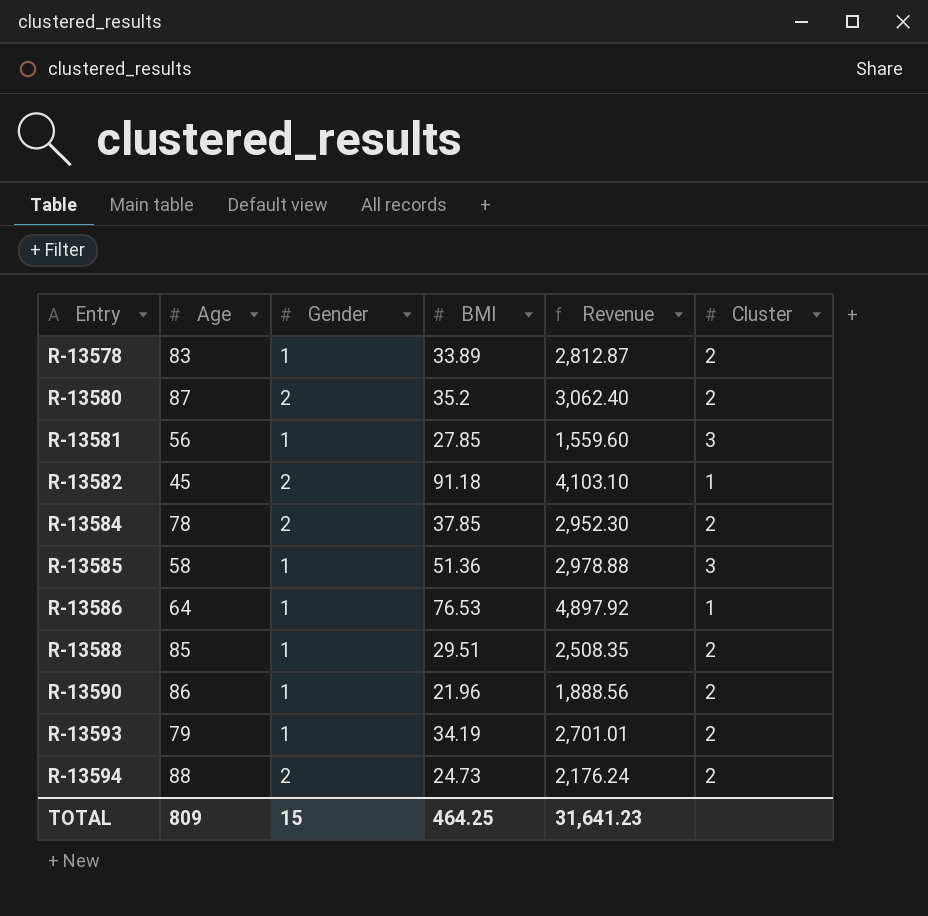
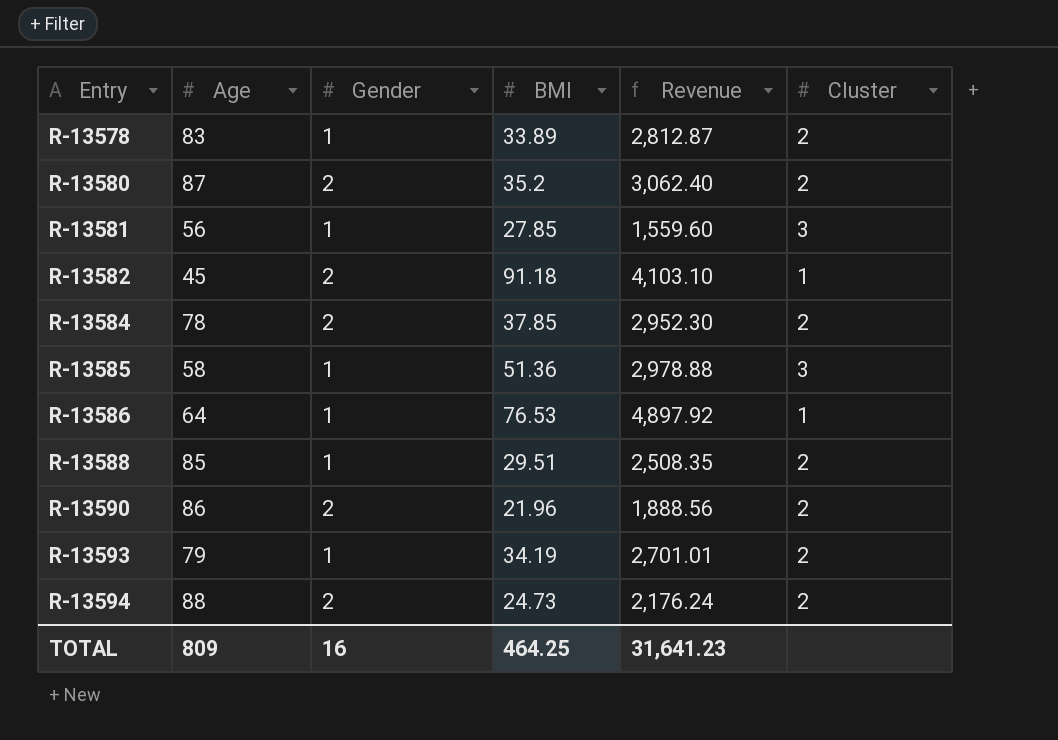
R-13590 | Gender: 1 -> 2
TOTAL | Gender: 15 -> 16

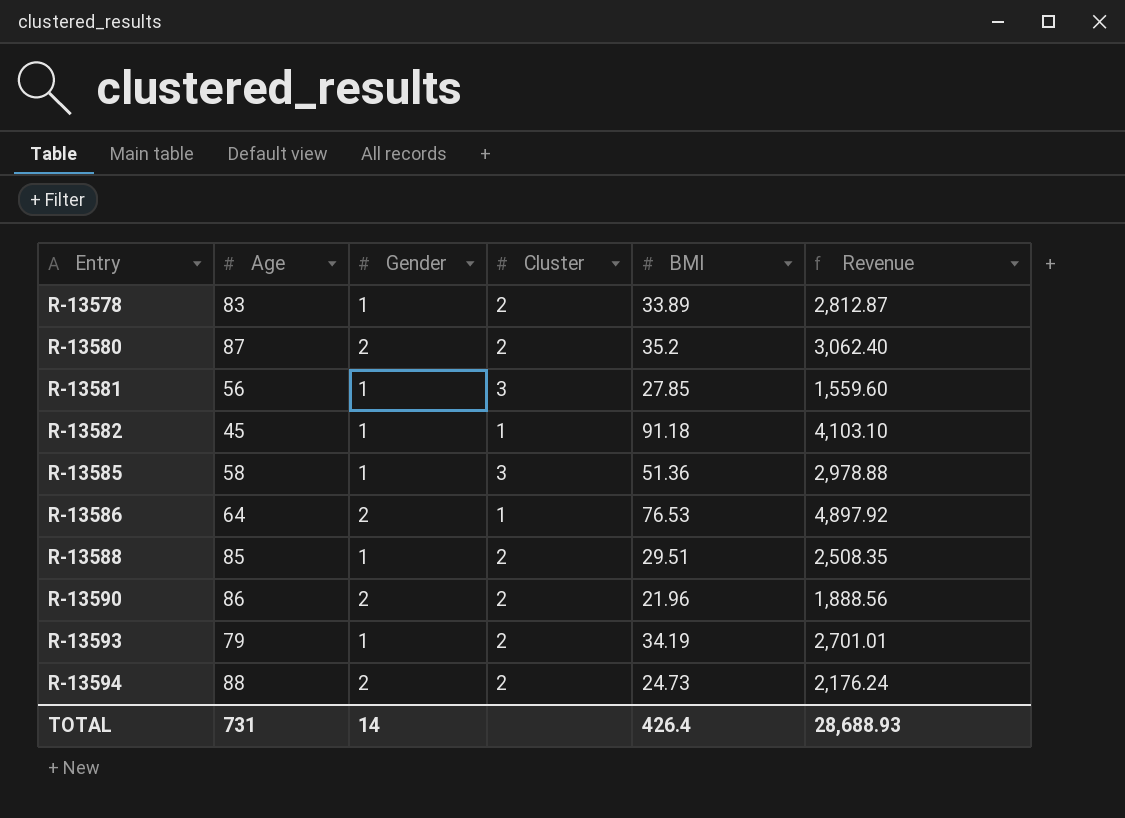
column Cluster | position: 6 -> 4
row R-13584: 78 | 2 | 37.85 | 2,952.30 | 2 -> none
R-13582 | Gender: 2 -> 1
R-13586 | Gender: 1 -> 2
TOTAL | Age: 809 -> 731
TOTAL | Gender: 16 -> 14
TOTAL | BMI: 464.25 -> 426.4
TOTAL | Revenue: 31,641.23 -> 28,688.93

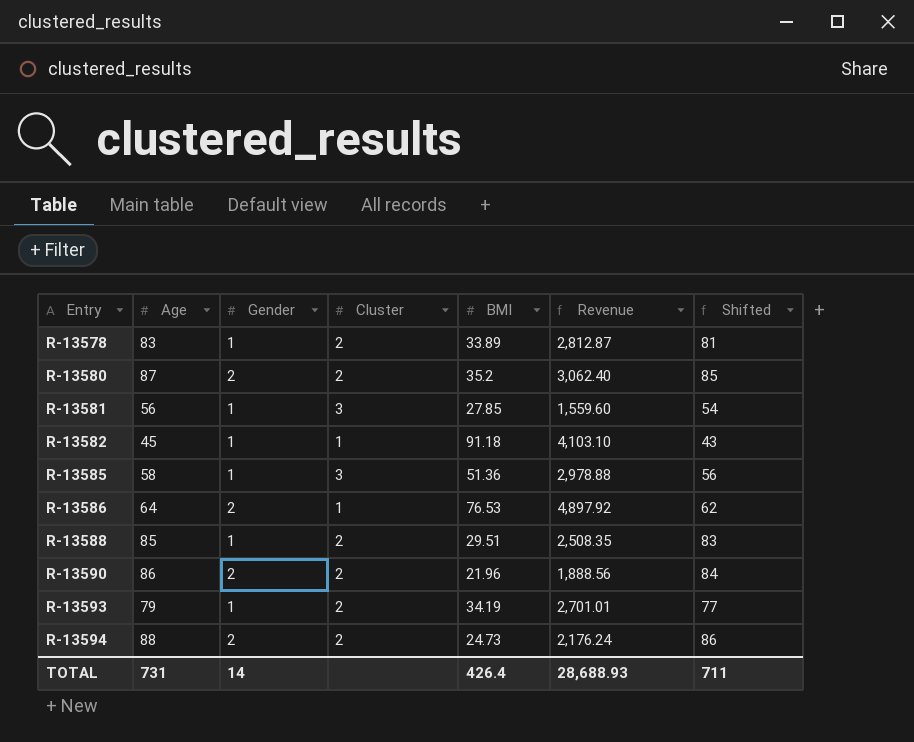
column Shifted | formula: none -> [Age] - 2

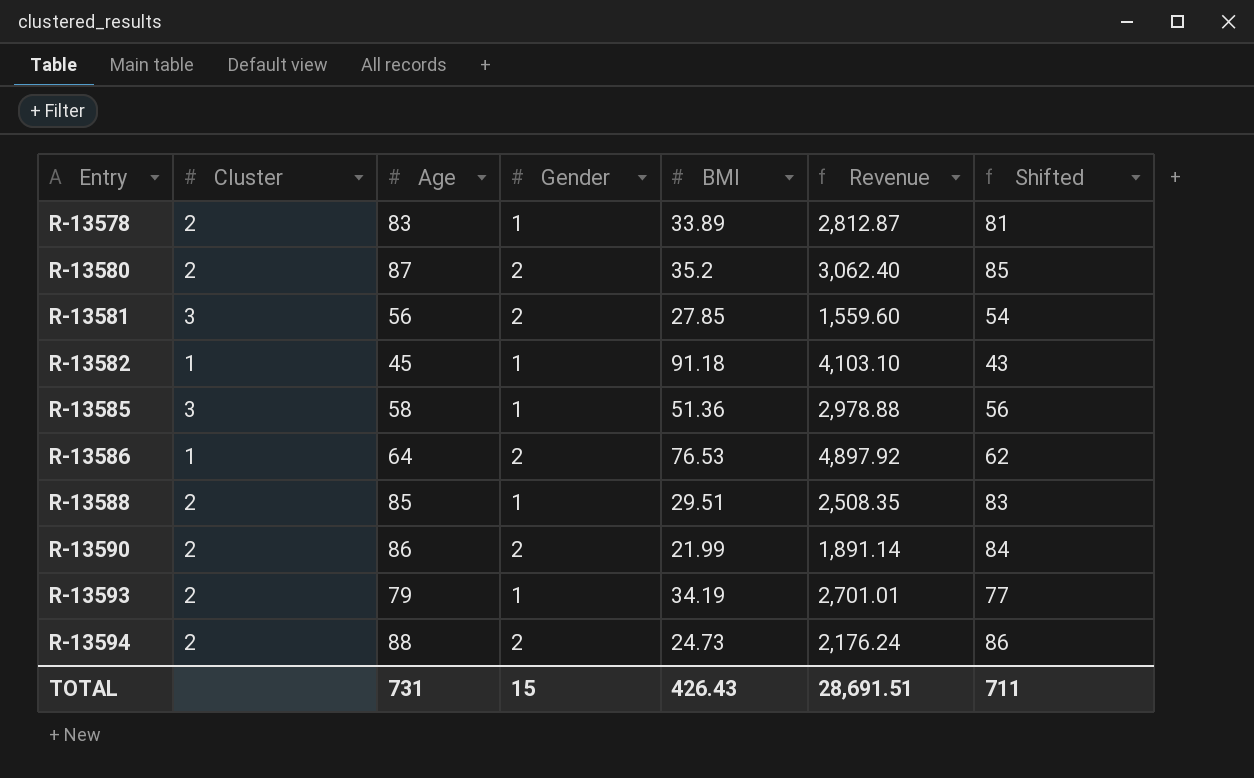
column Cluster | position: 4 -> 2
R-13581 | Gender: 1 -> 2
R-13590 | BMI: 21.96 -> 21.99
R-13590 | Revenue: 1,888.56 -> 1,891.14
TOTAL | Gender: 14 -> 15
TOTAL | BMI: 426.4 -> 426.43
TOTAL | Revenue: 28,688.93 -> 28,691.51

